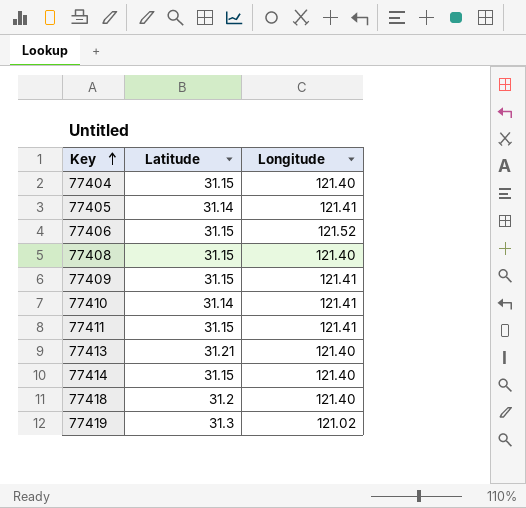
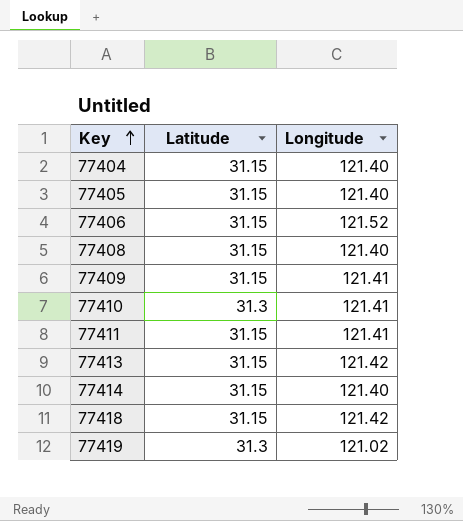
77405 | Latitude: 31.14 -> 31.15
77405 | Longitude: 121.41 -> 121.40
77410 | Latitude: 31.14 -> 31.3
77413 | Latitude: 31.21 -> 31.15
77413 | Longitude: 121.40 -> 121.42
77418 | Latitude: 31.2 -> 31.15
77418 | Longitude: 121.40 -> 121.42

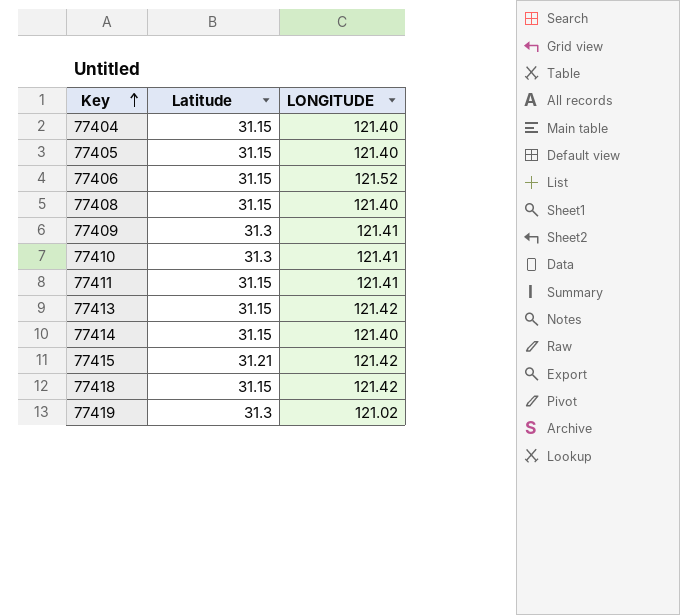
column name: Longitude -> LONGITUDE
77409 | Latitude: 31.15 -> 31.3
row 77415: none -> 31.21 | 121.42

